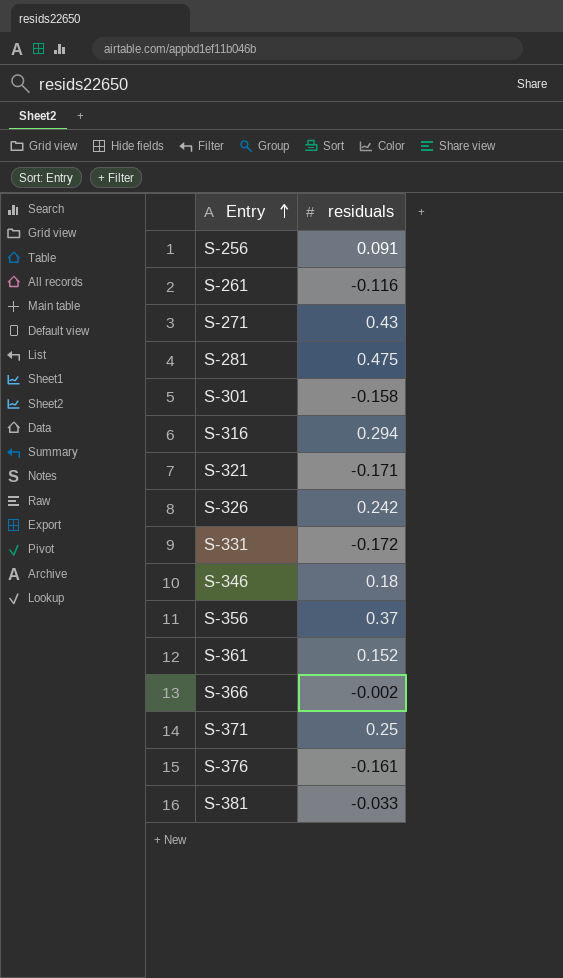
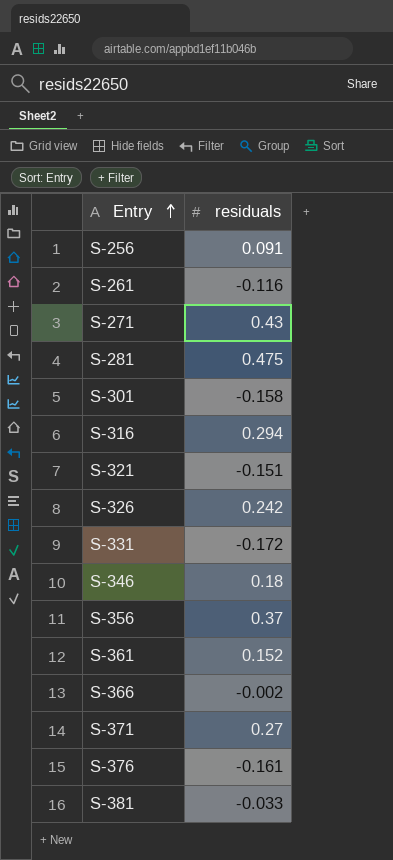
S-321 | residuals: -0.171 -> -0.151
S-371 | residuals: 0.25 -> 0.27

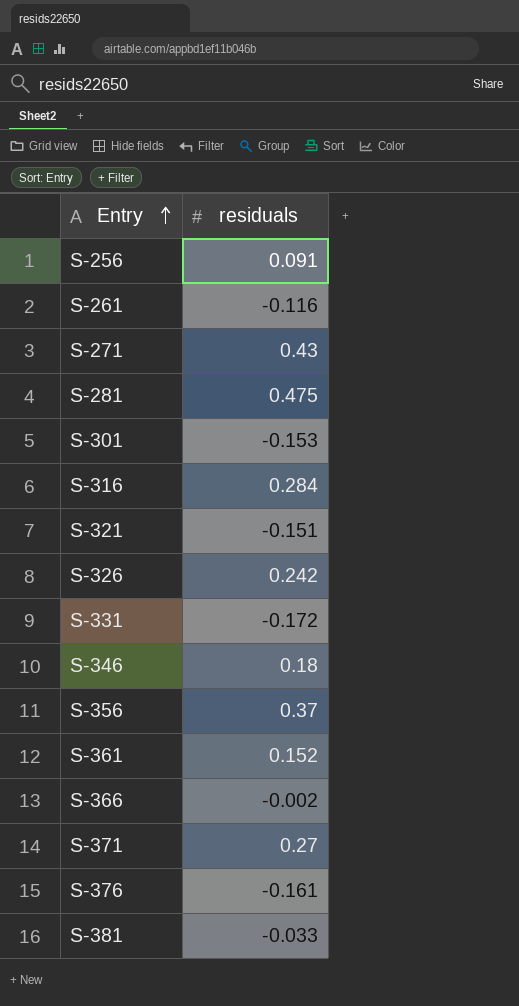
S-301 | residuals: -0.158 -> -0.153
S-316 | residuals: 0.294 -> 0.284

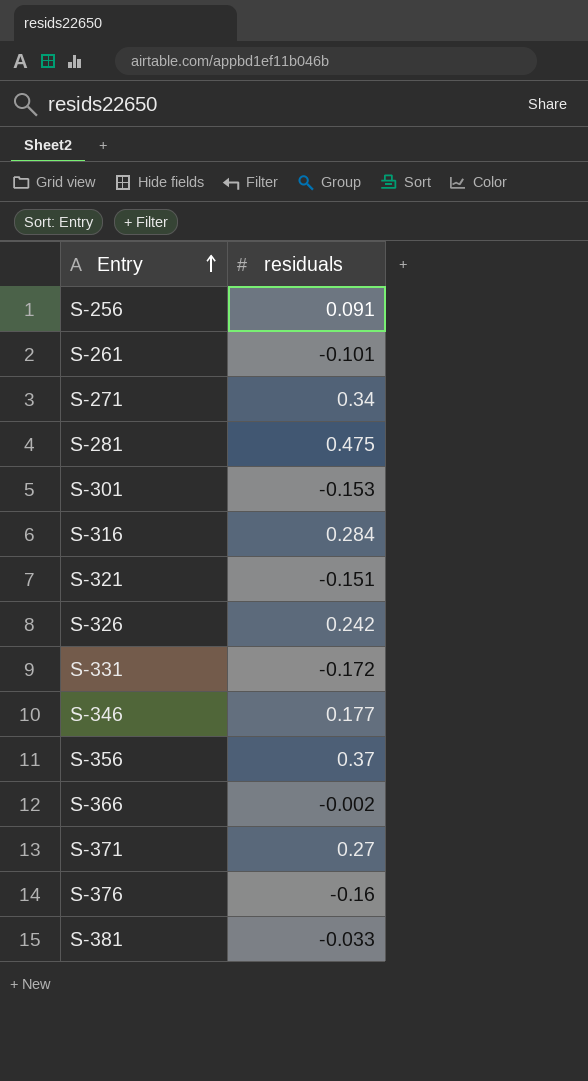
row S-361: 0.152 -> none
S-261 | residuals: -0.116 -> -0.101
S-271 | residuals: 0.43 -> 0.34
S-346 | residuals: 0.18 -> 0.177
S-376 | residuals: -0.161 -> -0.16

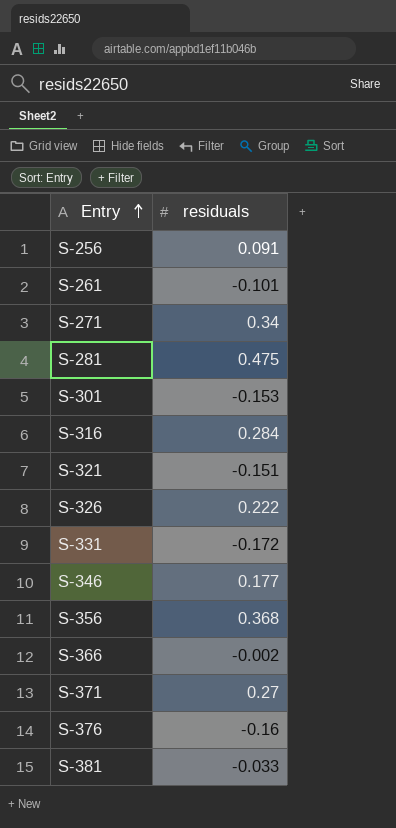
S-326 | residuals: 0.242 -> 0.222
S-356 | residuals: 0.37 -> 0.368

